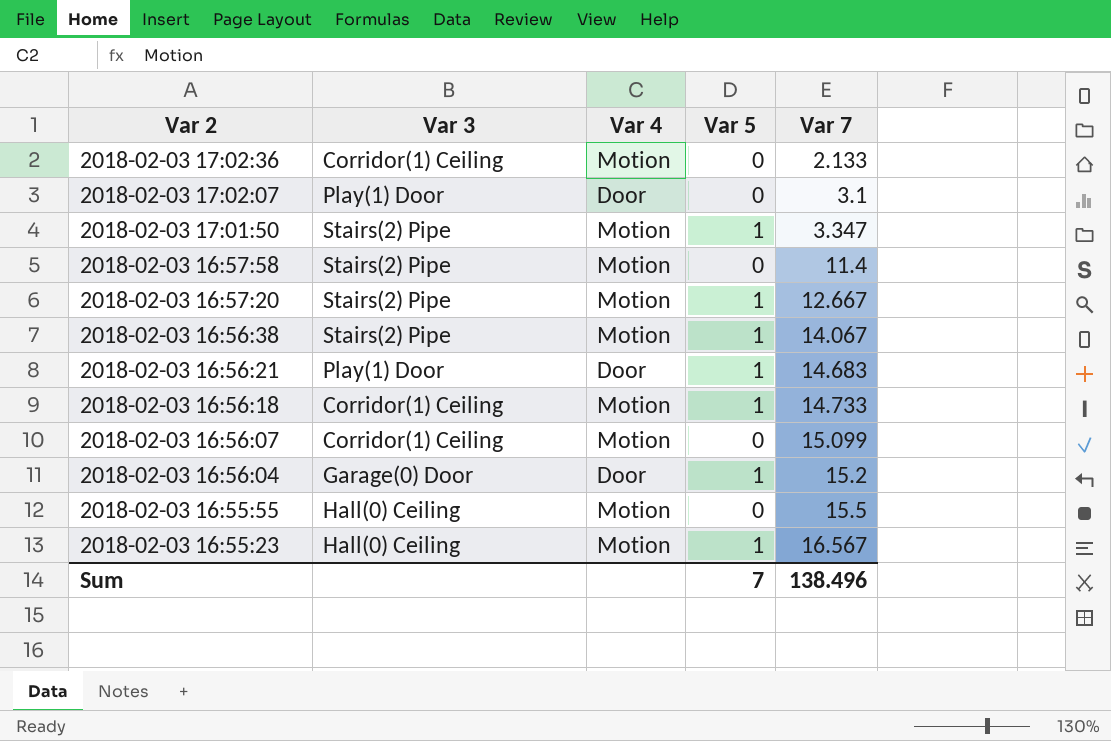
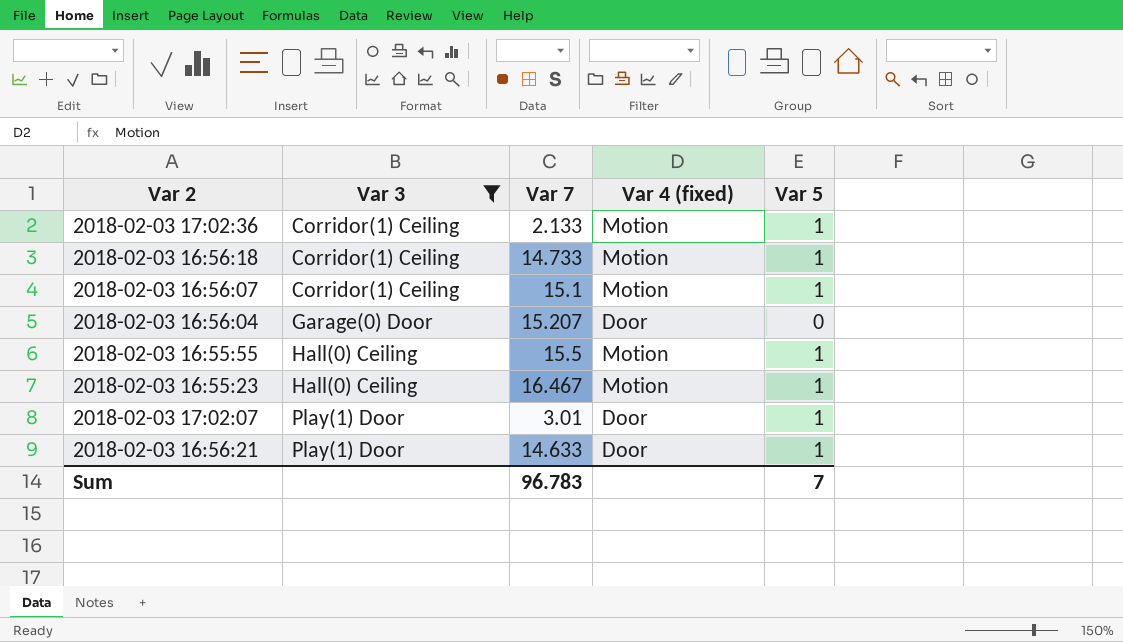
filter: none -> Var 3 != Stairs(2) Pipe
row order: Var 2 descending -> Var 3 ascending
column Var 7 | position: 5 -> 3
column name: Var 4 -> Var 4 (fixed)
2018-02-03 17:02:36 | Var 5: 0 -> 1
2018-02-03 16:56:07 | Var 7: 15.099 -> 15.1
2018-02-03 16:56:07 | Var 5: 0 -> 1
2018-02-03 16:56:04 | Var 7: 15.2 -> 15.207
2018-02-03 16:56:04 | Var 5: 1 -> 0
2018-02-03 16:55:55 | Var 5: 0 -> 1
2018-02-03 16:55:23 | Var 7: 16.567 -> 16.467
2018-02-03 17:02:07 | Var 7: 3.1 -> 3.01
2018-02-03 17:02:07 | Var 5: 0 -> 1
2018-02-03 16:56:21 | Var 7: 14.683 -> 14.633
Sum | Var 7: 138.496 -> 96.783

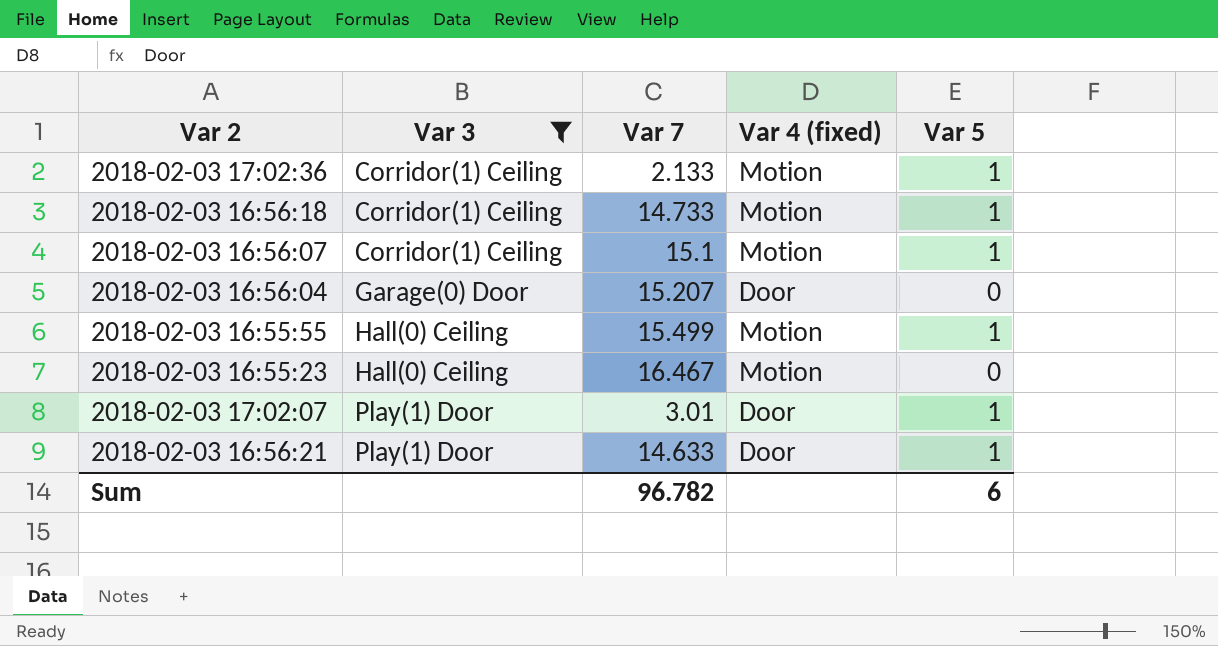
2018-02-03 16:55:55 | Var 7: 15.5 -> 15.499
2018-02-03 16:55:23 | Var 5: 1 -> 0
Sum | Var 7: 96.783 -> 96.782
Sum | Var 5: 7 -> 6

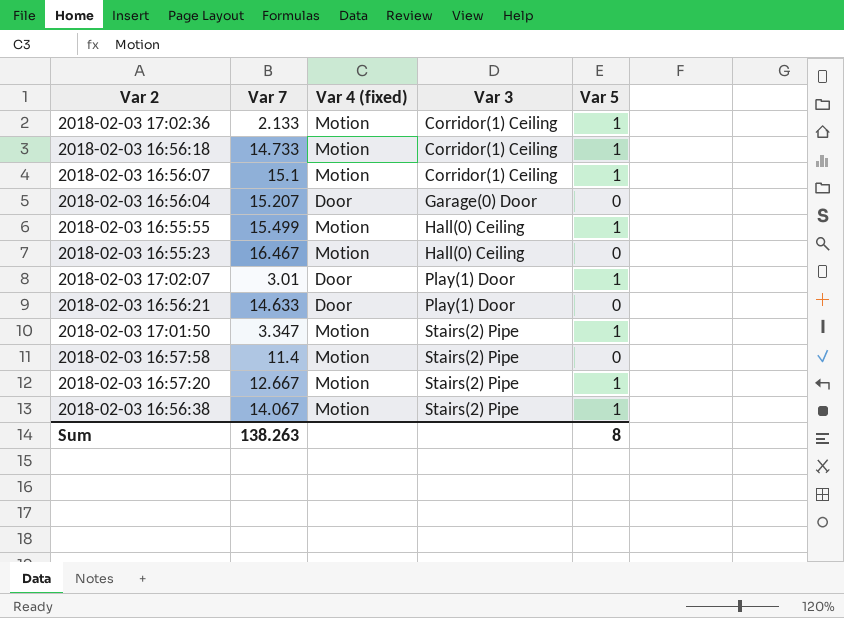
filter: Var 3 != Stairs(2) Pipe -> none
column Var 3 | position: 2 -> 4
2018-02-03 16:56:21 | Var 5: 1 -> 0
Sum | Var 7: 96.782 -> 138.263
Sum | Var 5: 6 -> 8

